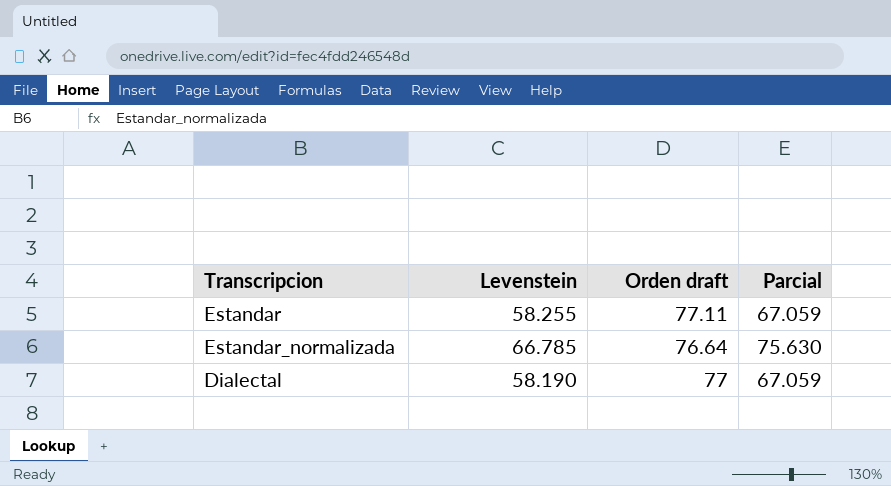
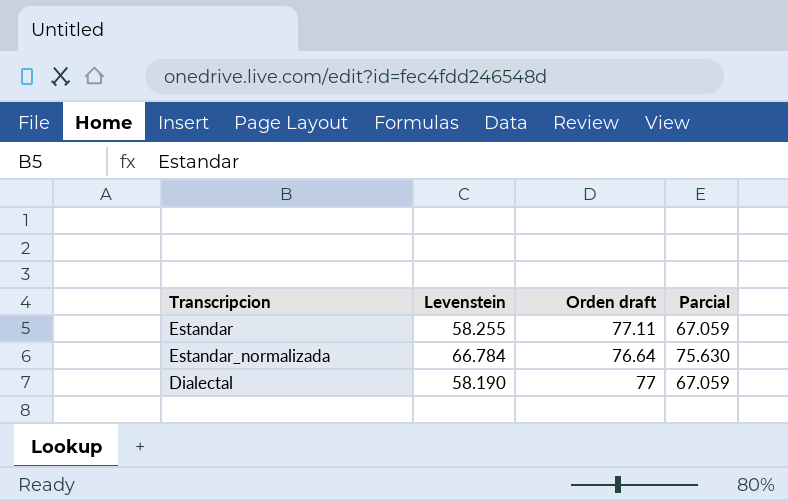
Estandar_normalizada | Levenstein: 66.785 -> 66.784

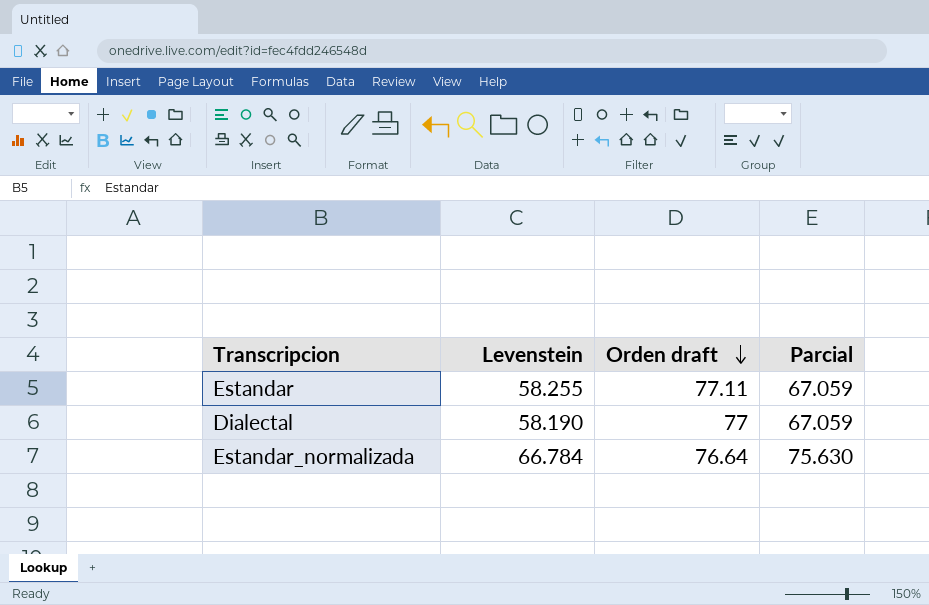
row order: none -> Orden draft descending

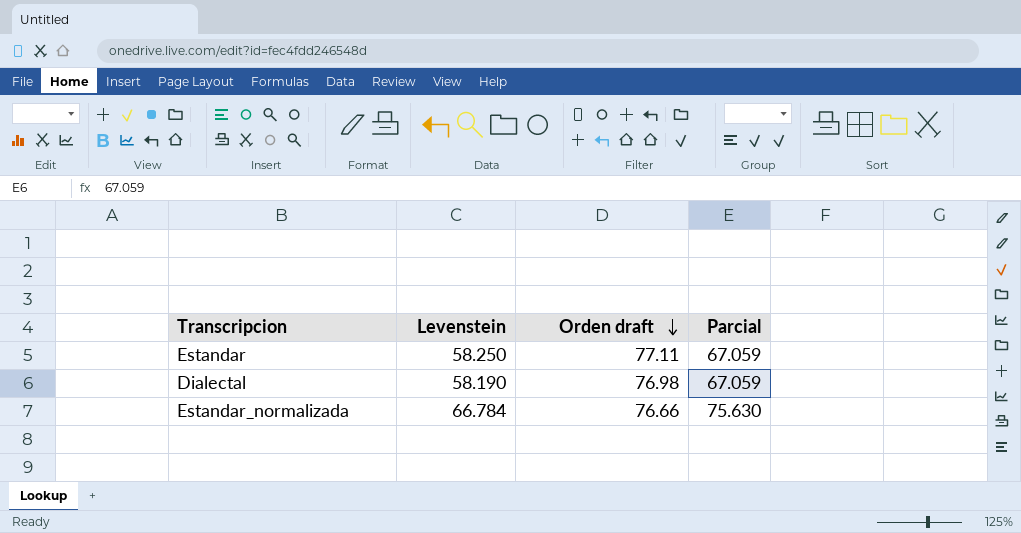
Estandar | Levenstein: 58.255 -> 58.250
Dialectal | Orden draft: 77 -> 76.98
Estandar_normalizada | Orden draft: 76.64 -> 76.66

